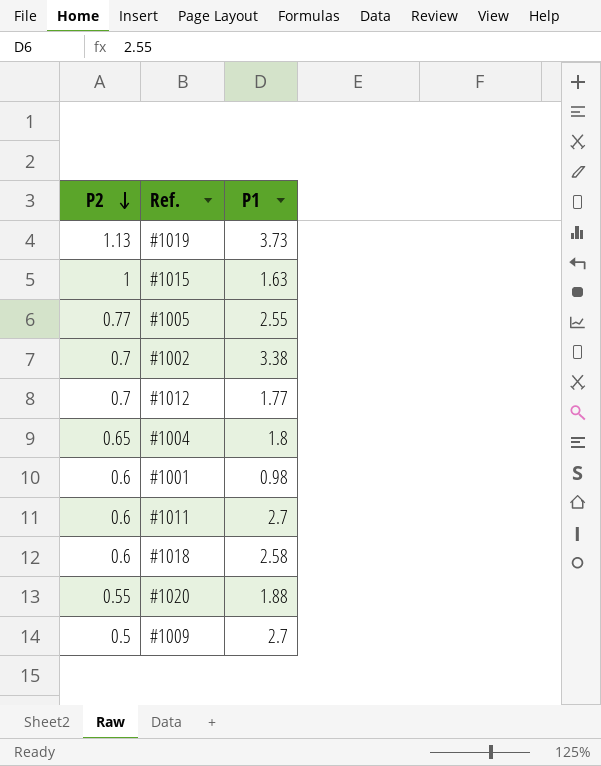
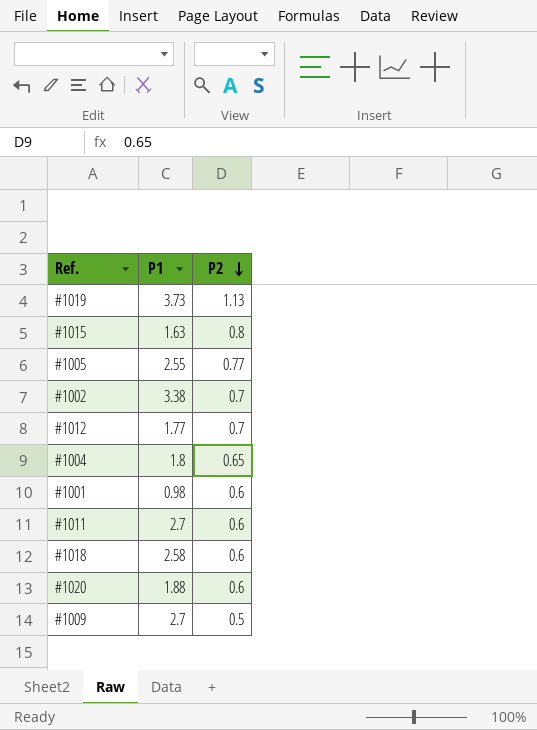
column P2 | position: 1 -> 3
#1015 | P2: 1 -> 0.8
#1020 | P2: 0.55 -> 0.6

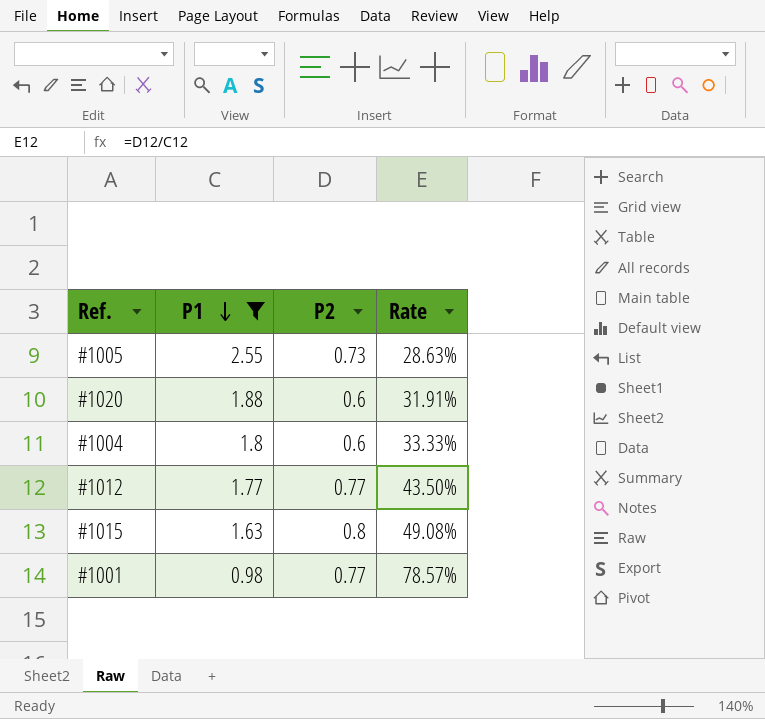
filter: none -> P1 <= 2.55
row order: P2 descending -> P1 descending
column Rate | formula: none -> [P2] / [P1]
#1005 | P2: 0.77 -> 0.73
#1004 | P2: 0.65 -> 0.6
#1012 | P2: 0.7 -> 0.77
#1001 | P2: 0.6 -> 0.77

